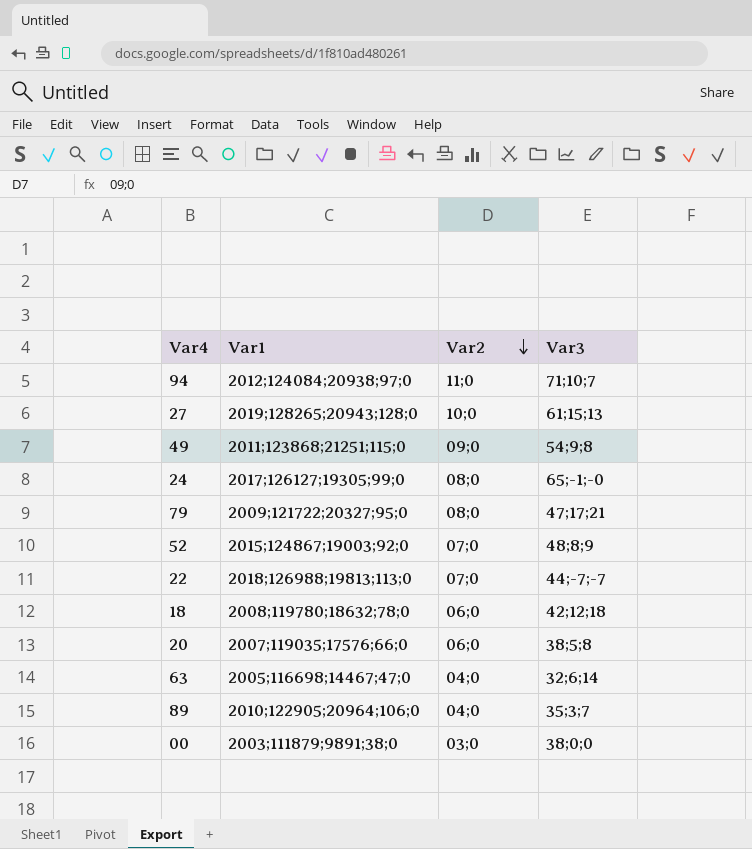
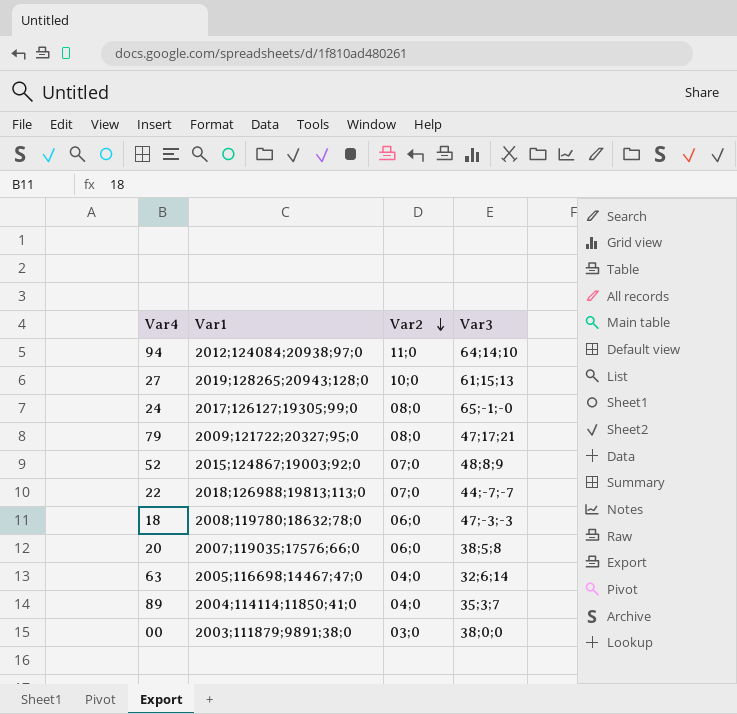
row 49: 2011;123868;21251;115;0 | 09;0 | 54;9;8 -> none
94 | Var3: 71;10;7 -> 64;14;10
18 | Var3: 42;12;18 -> 47;-3;-3
89 | Var1: 2010;122905;20964;106;0 -> 2004;114114;11850;41;0

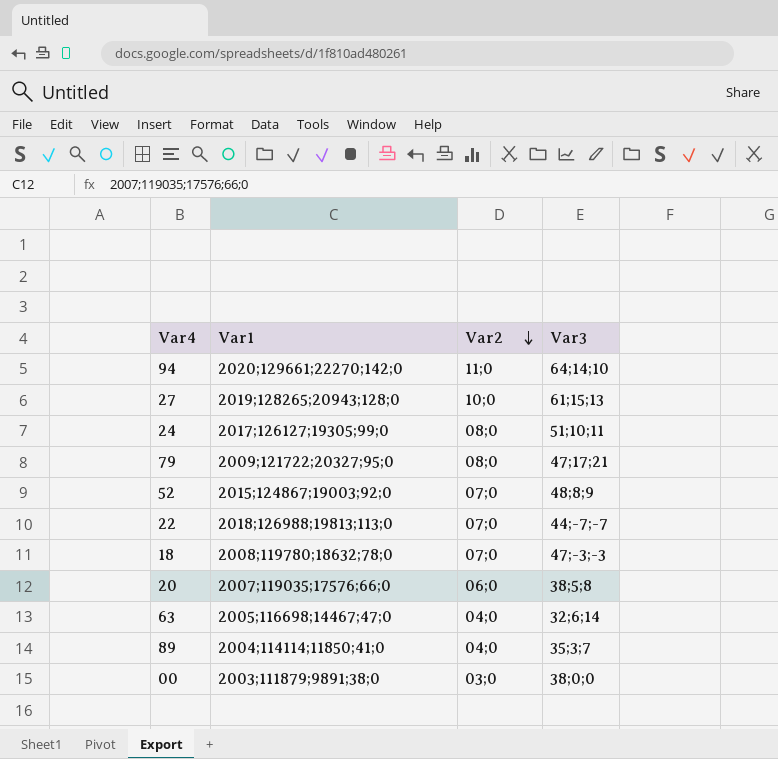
94 | Var1: 2012;124084;20938;97;0 -> 2020;129661;22270;142;0
24 | Var3: 65;-1;-0 -> 51;10;11
18 | Var2: 06;0 -> 07;0

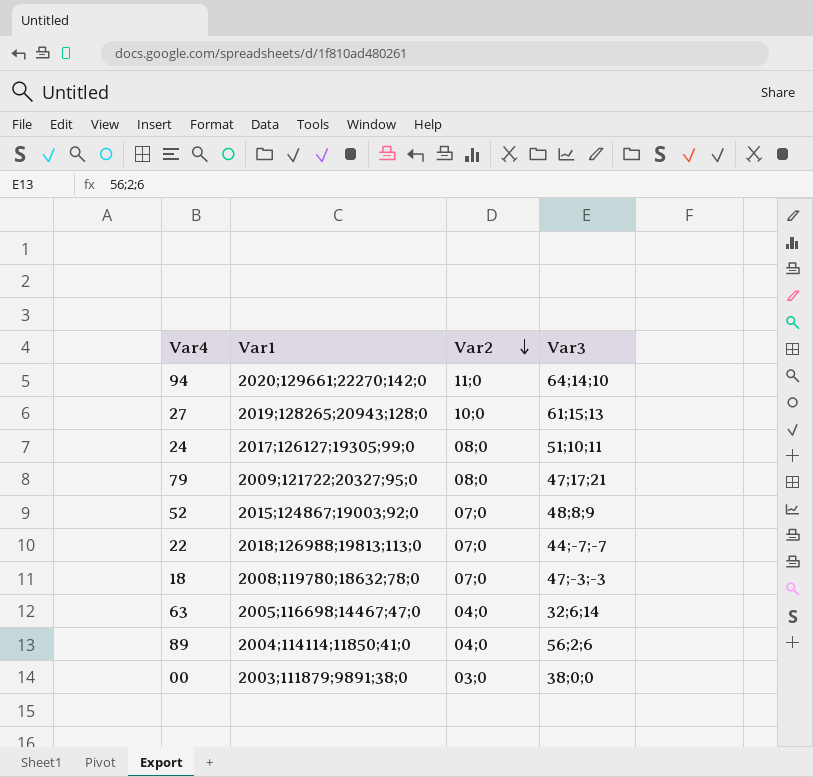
row 20: 2007;119035;17576;66;0 | 06;0 | 38;5;8 -> none
89 | Var3: 35;3;7 -> 56;2;6

